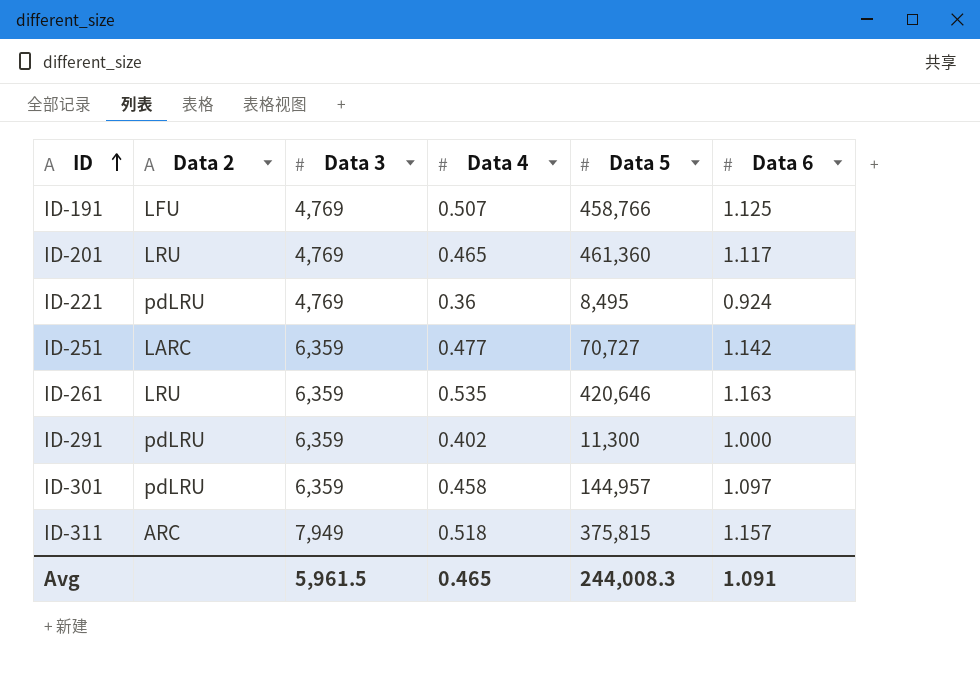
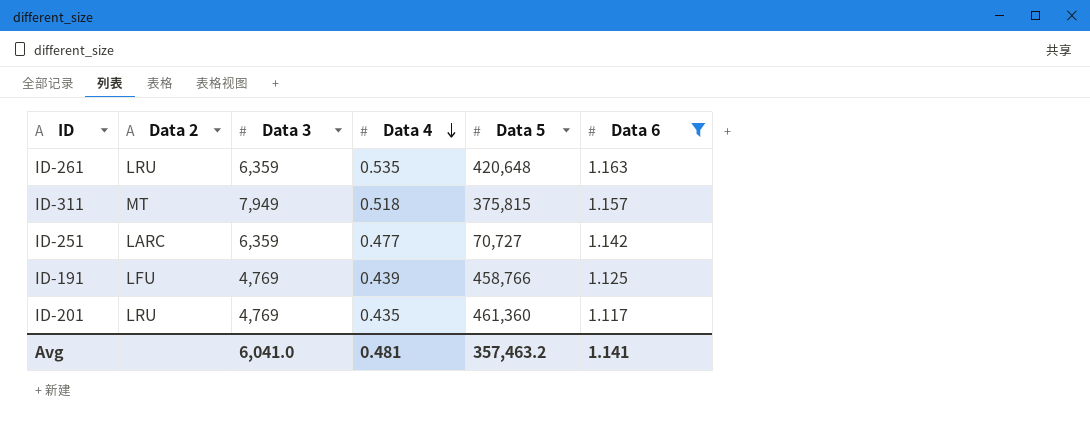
filter: none -> Data 6 >= 1.117
row order: ID ascending -> Data 4 descending
ID-261 | Data 5: 420,646 -> 420,648
ID-311 | Data 2: ARC -> MT
ID-191 | Data 4: 0.507 -> 0.439
ID-201 | Data 4: 0.465 -> 0.435
Avg | Data 3: 5,961.5 -> 6,041.0
Avg | Data 4: 0.465 -> 0.481
Avg | Data 5: 244,008.3 -> 357,463.2
Avg | Data 6: 1.091 -> 1.141

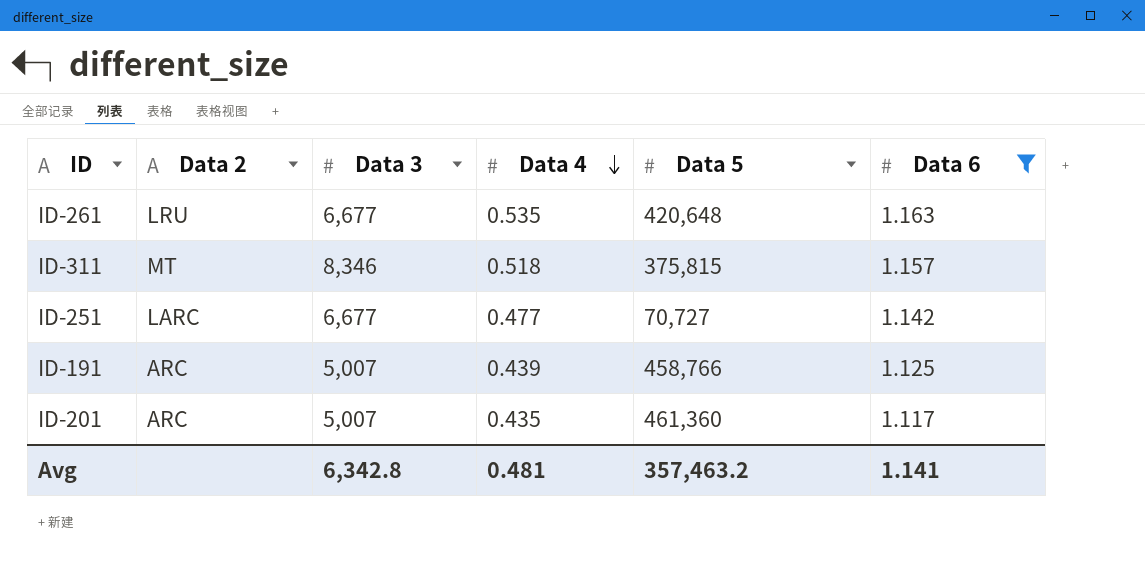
ID-261 | Data 3: 6,359 -> 6,677
ID-311 | Data 3: 7,949 -> 8,346
ID-251 | Data 3: 6,359 -> 6,677
ID-191 | Data 2: LFU -> ARC
ID-191 | Data 3: 4,769 -> 5,007
ID-201 | Data 2: LRU -> ARC
ID-201 | Data 3: 4,769 -> 5,007
Avg | Data 3: 6,041.0 -> 6,342.8

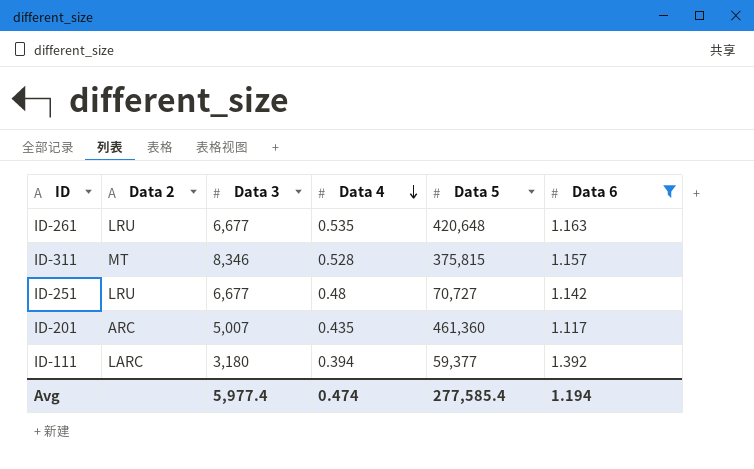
row ID-191: ARC | 5,007 | 0.439 | 458,766 | 1.125 -> none
ID-311 | Data 4: 0.518 -> 0.528
ID-251 | Data 2: LARC -> LRU
ID-251 | Data 4: 0.477 -> 0.48
row ID-111: none -> LARC | 3,180 | 0.394 | 59,377 | 1.392
Avg | Data 3: 6,342.8 -> 5,977.4
Avg | Data 4: 0.481 -> 0.474
Avg | Data 5: 357,463.2 -> 277,585.4
Avg | Data 6: 1.141 -> 1.194

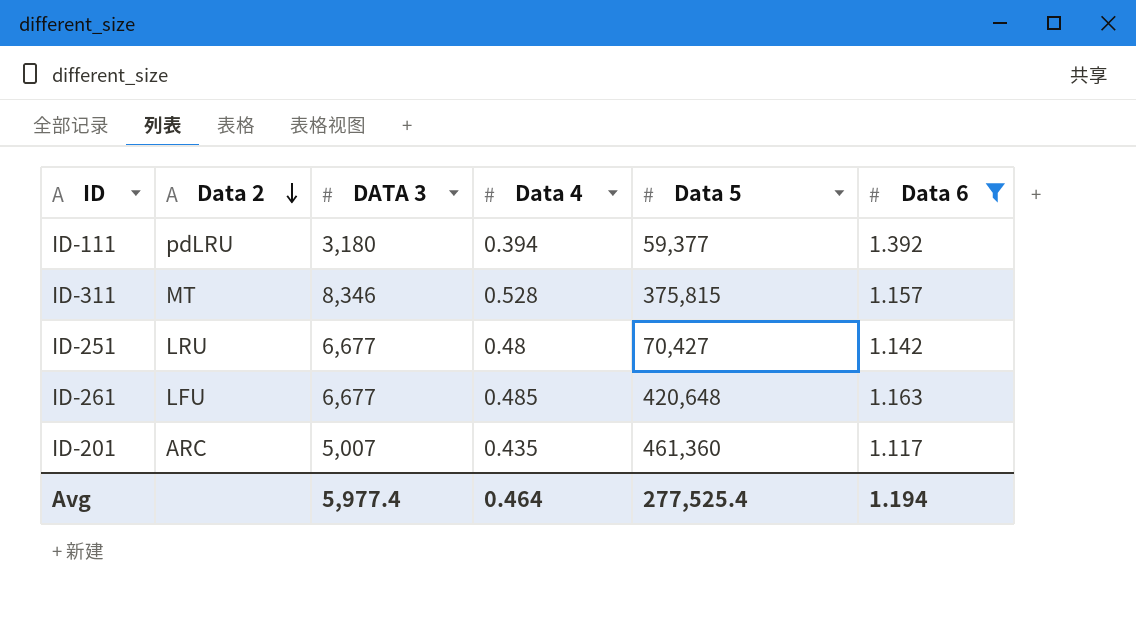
row order: Data 4 descending -> Data 2 descending
column name: Data 3 -> DATA 3
ID-111 | Data 2: LARC -> pdLRU
ID-251 | Data 5: 70,727 -> 70,427
ID-261 | Data 2: LRU -> LFU
ID-261 | Data 4: 0.535 -> 0.485
Avg | Data 4: 0.474 -> 0.464
Avg | Data 5: 277,585.4 -> 277,525.4

